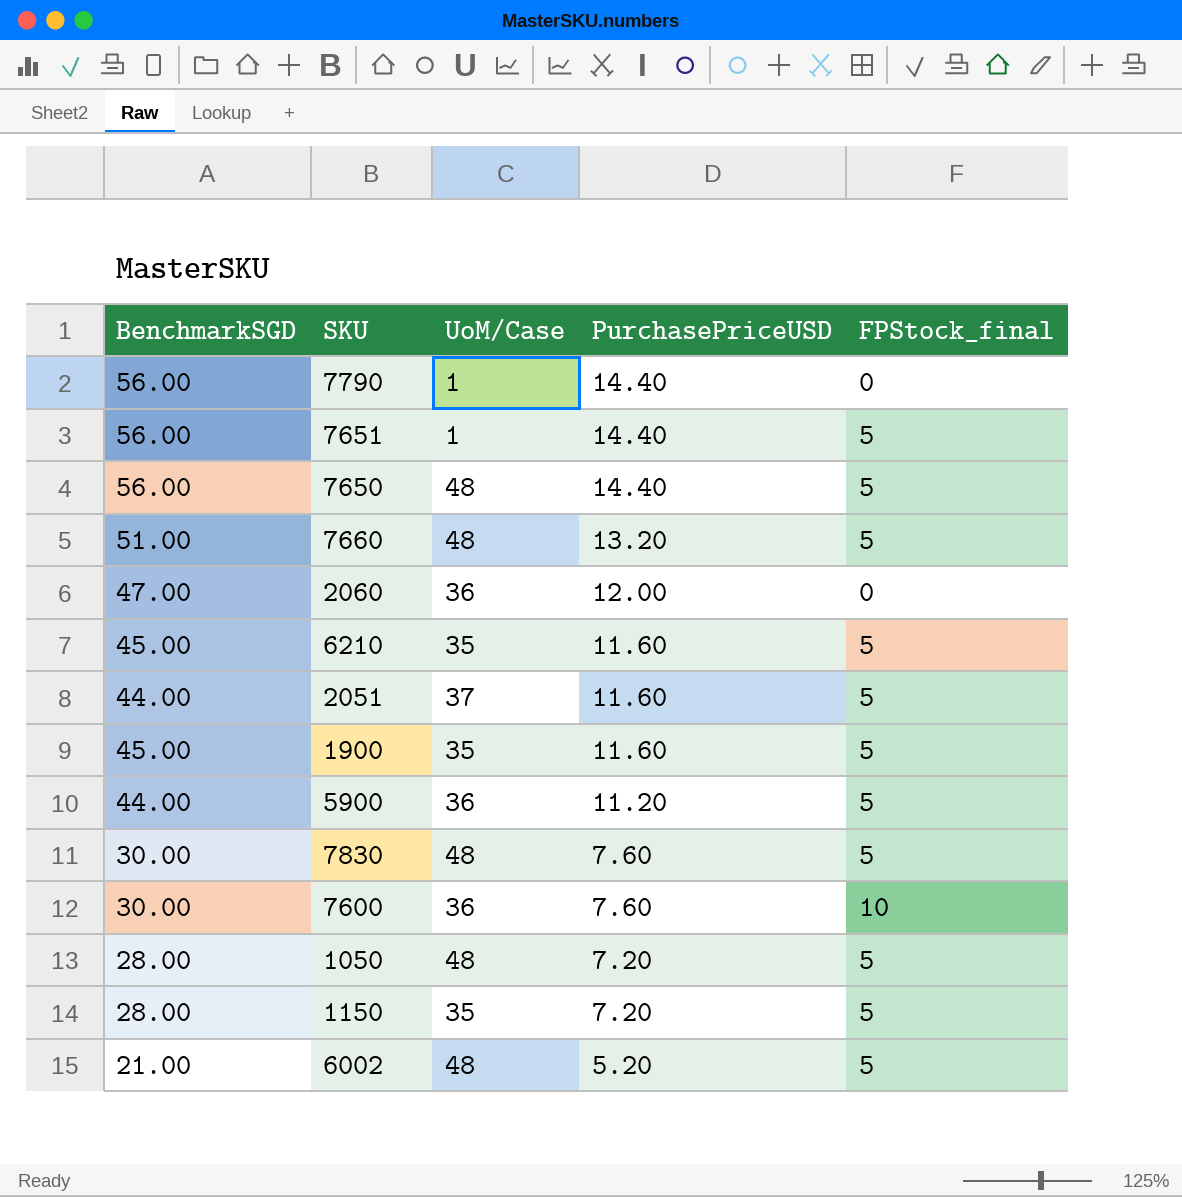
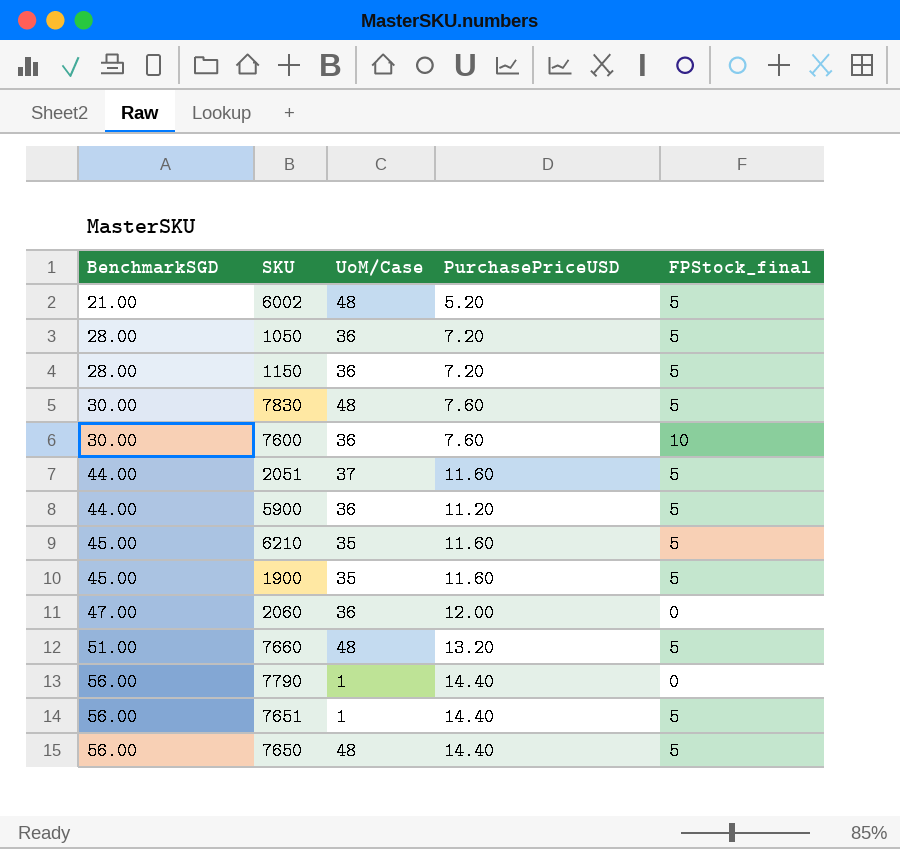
row order: PurchasePriceUSD descending -> BenchmarkSGD ascending
1050 | UoM/Case: 48 -> 36
1150 | UoM/Case: 35 -> 36

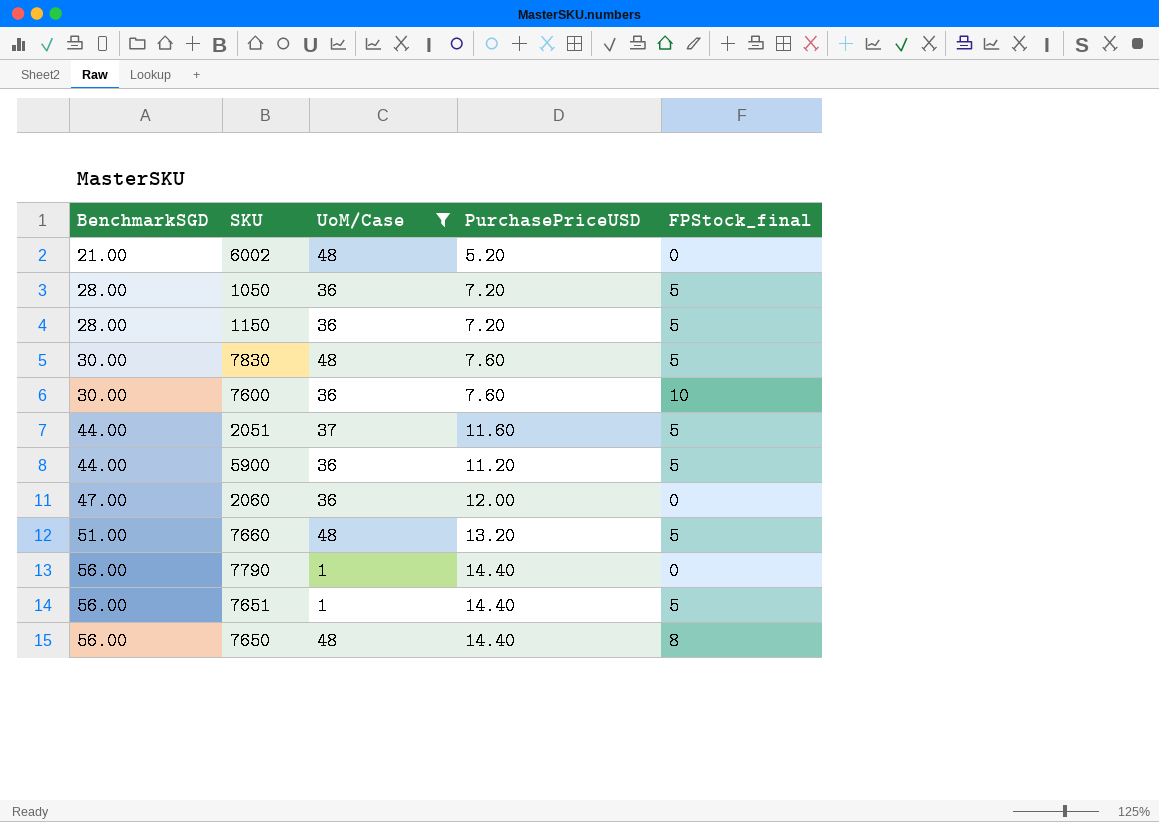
filter: none -> UoM/Case != 35
6002 | FPStock_final: 5 -> 0
7650 | FPStock_final: 5 -> 8

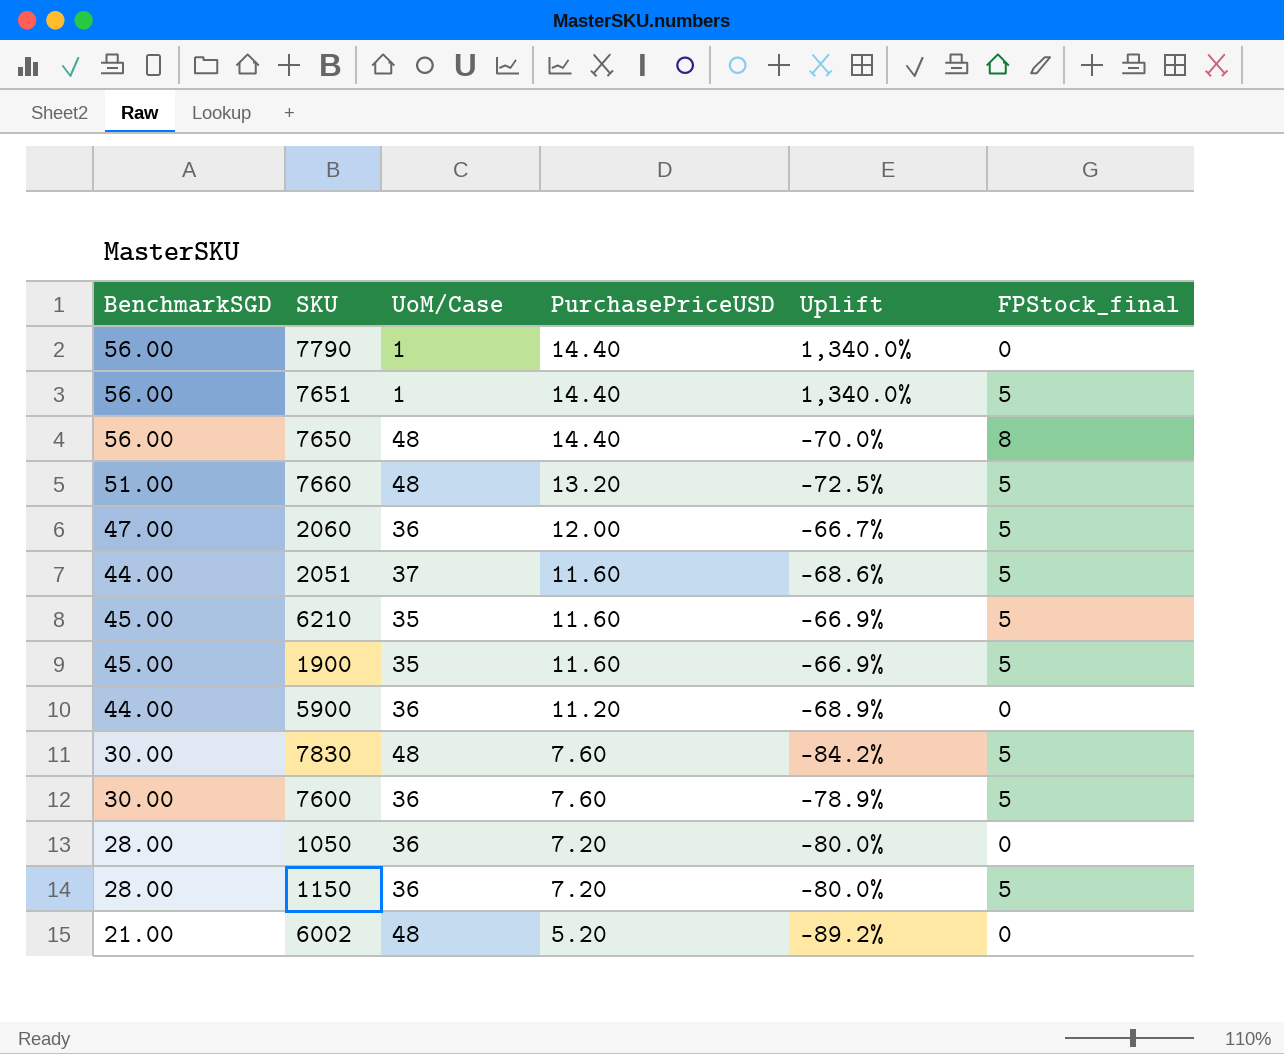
filter: UoM/Case != 35 -> none
row order: BenchmarkSGD ascending -> PurchasePriceUSD descending
column Uplift | formula: none -> ([PurchasePriceUSD] - [UoM/Case]) / [UoM/Case]
2060 | FPStock_final: 0 -> 5
5900 | FPStock_final: 5 -> 0
7600 | FPStock_final: 10 -> 5
1050 | FPStock_final: 5 -> 0

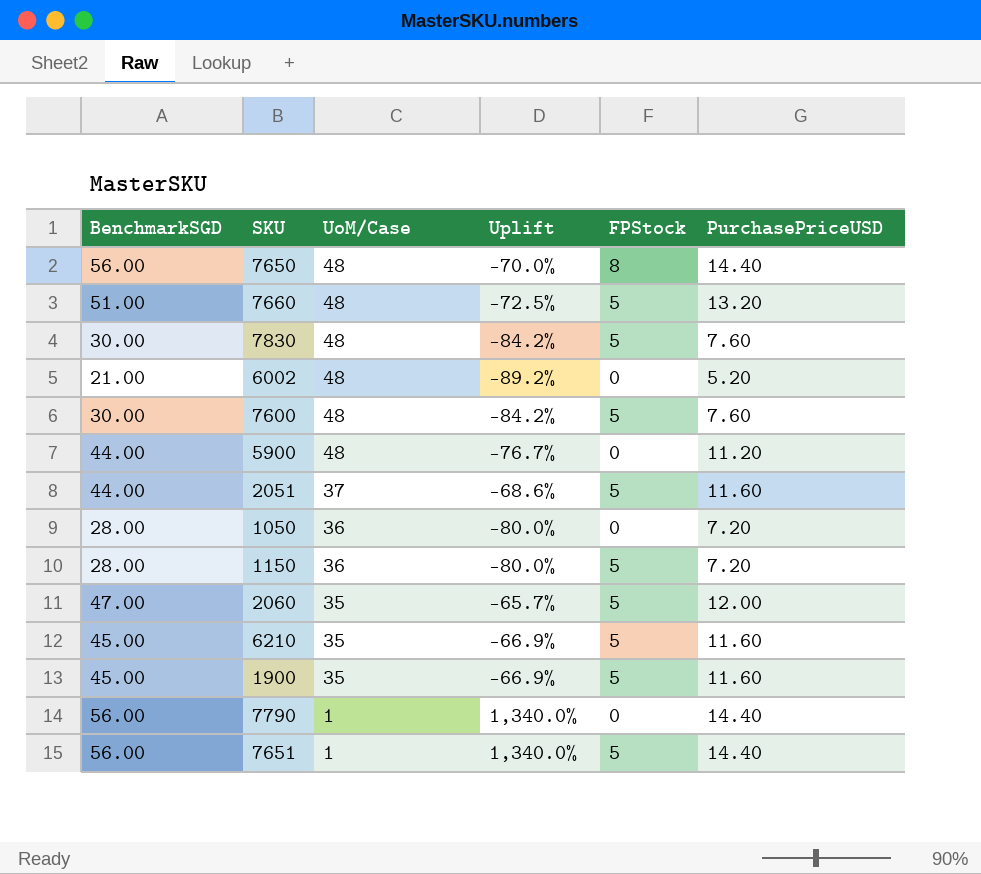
row order: PurchasePriceUSD descending -> UoM/Case descending
column name: FPStock_final -> FPStock
column PurchasePriceUSD | position: 4 -> 6
7600 | UoM/Case: 36 -> 48
7600 | Uplift: -78.9% -> -84.2%
5900 | UoM/Case: 36 -> 48
5900 | Uplift: -68.9% -> -76.7%
2060 | UoM/Case: 36 -> 35
2060 | Uplift: -66.7% -> -65.7%

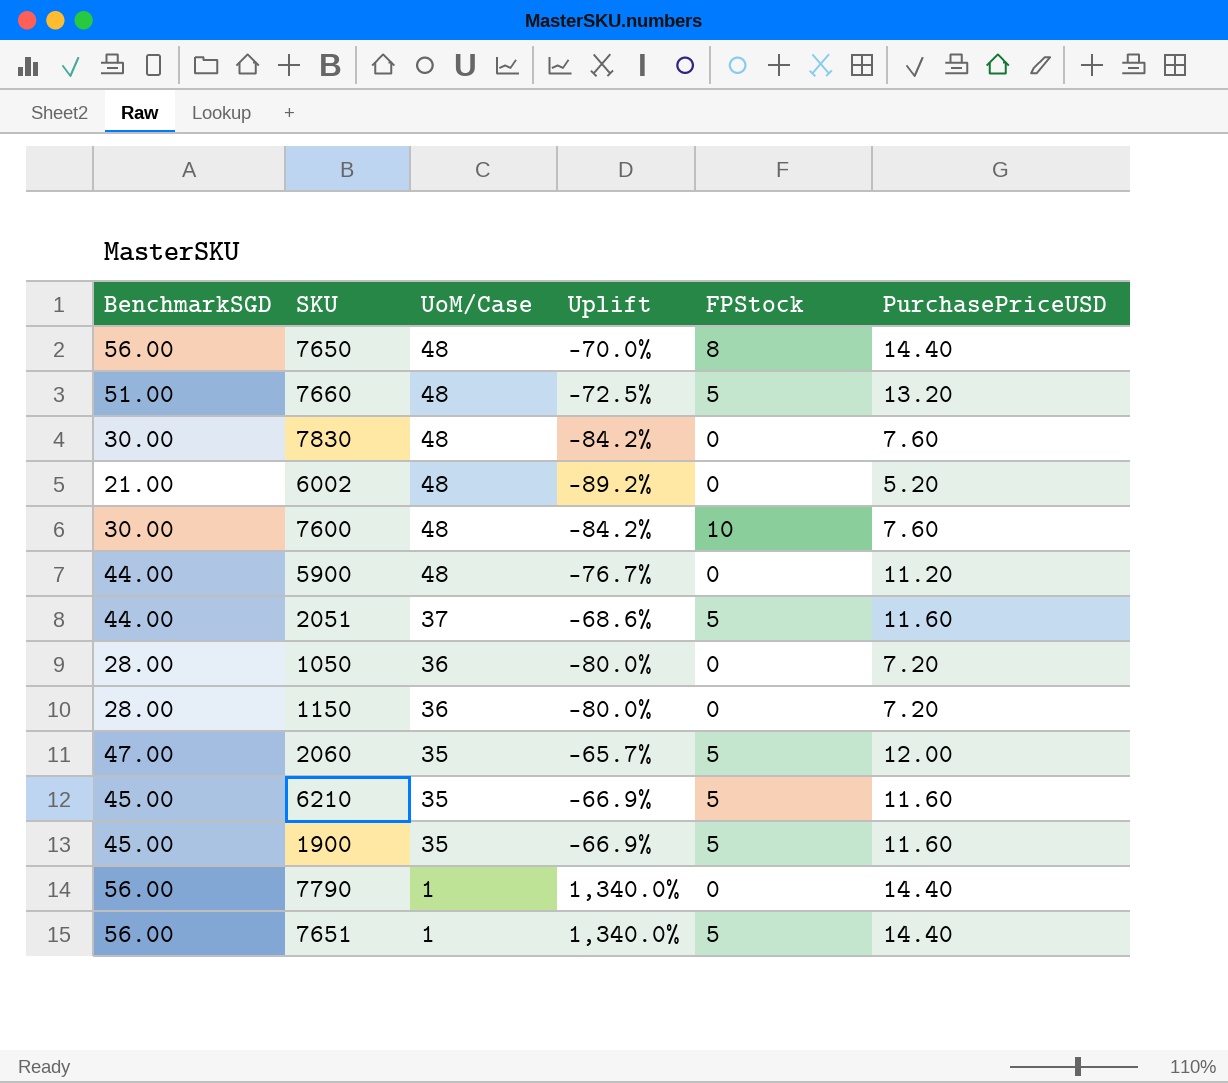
7830 | FPStock: 5 -> 0
7600 | FPStock: 5 -> 10
1150 | FPStock: 5 -> 0

